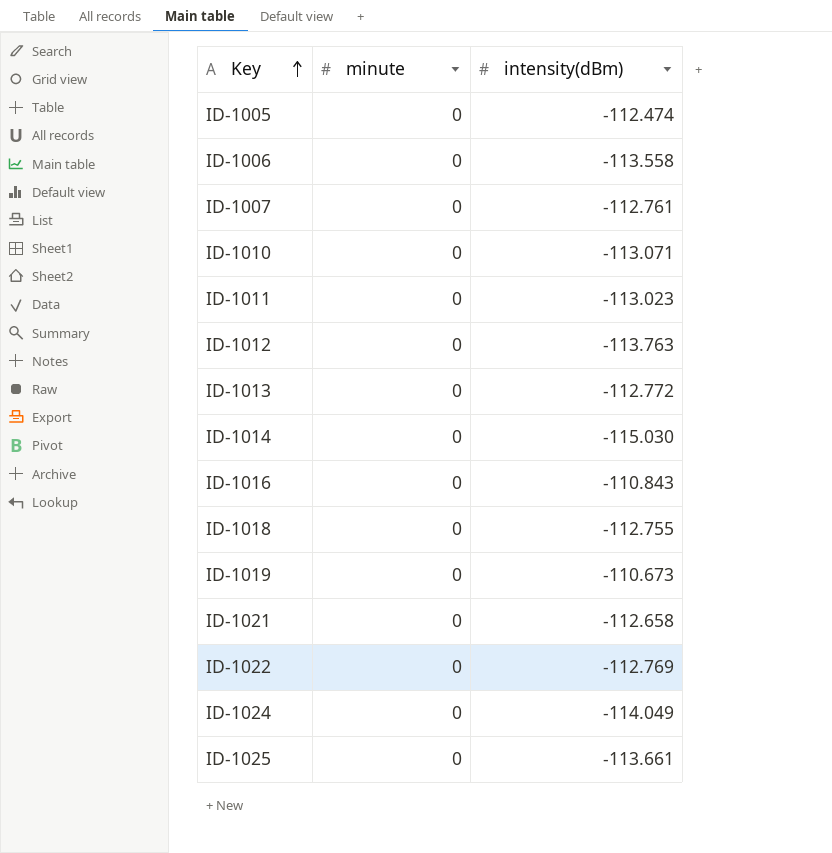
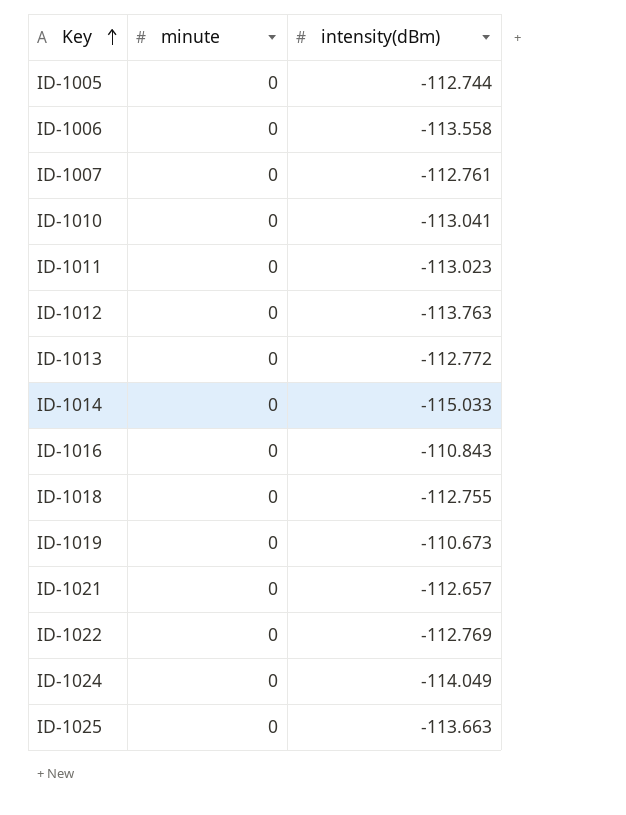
ID-1005 | intensity(dBm): -112.474 -> -112.744
ID-1010 | intensity(dBm): -113.071 -> -113.041
ID-1014 | intensity(dBm): -115.030 -> -115.033
ID-1021 | intensity(dBm): -112.658 -> -112.657
ID-1025 | intensity(dBm): -113.661 -> -113.663

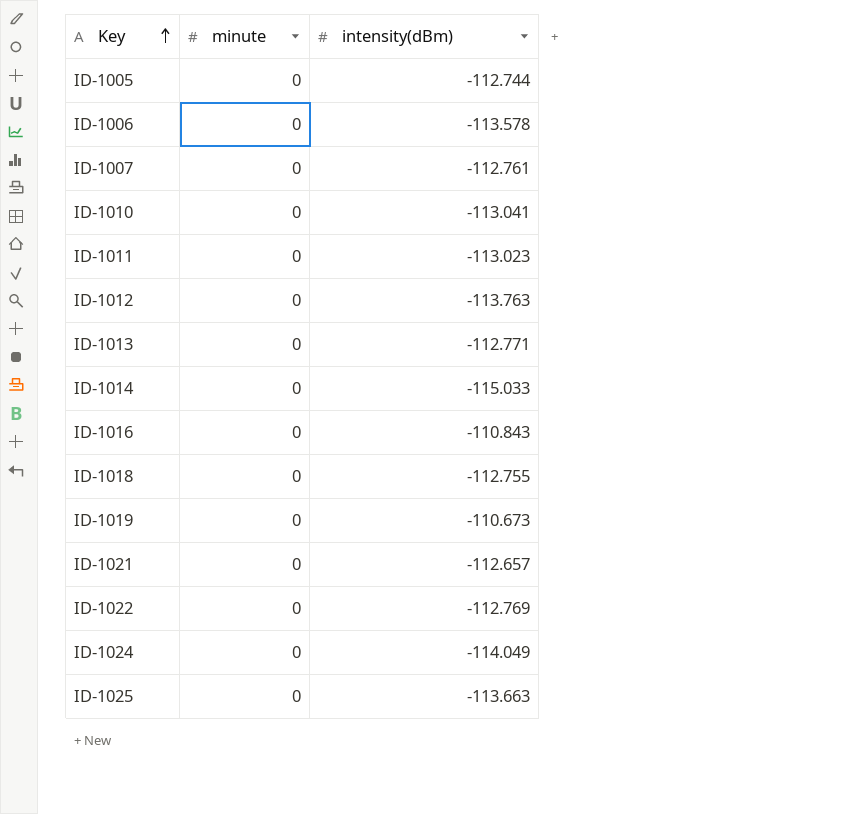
ID-1006 | intensity(dBm): -113.558 -> -113.578
ID-1013 | intensity(dBm): -112.772 -> -112.771

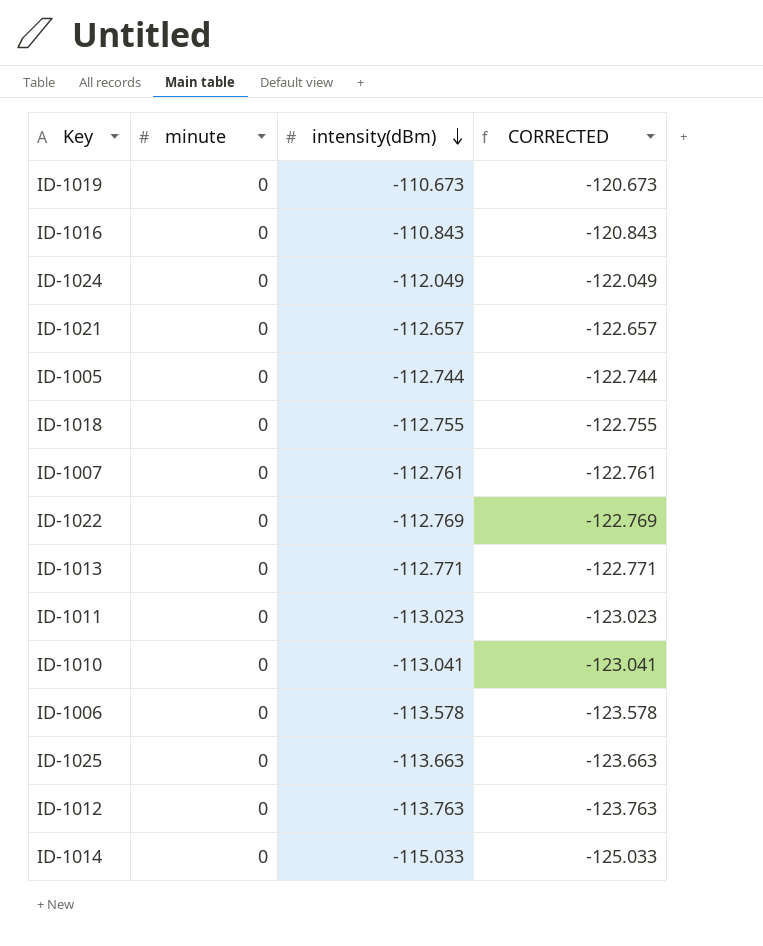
row order: Key ascending -> intensity(dBm) descending
column CORRECTED | formula: none -> [intensity(dBm)] - 10
ID-1024 | intensity(dBm): -114.049 -> -112.049

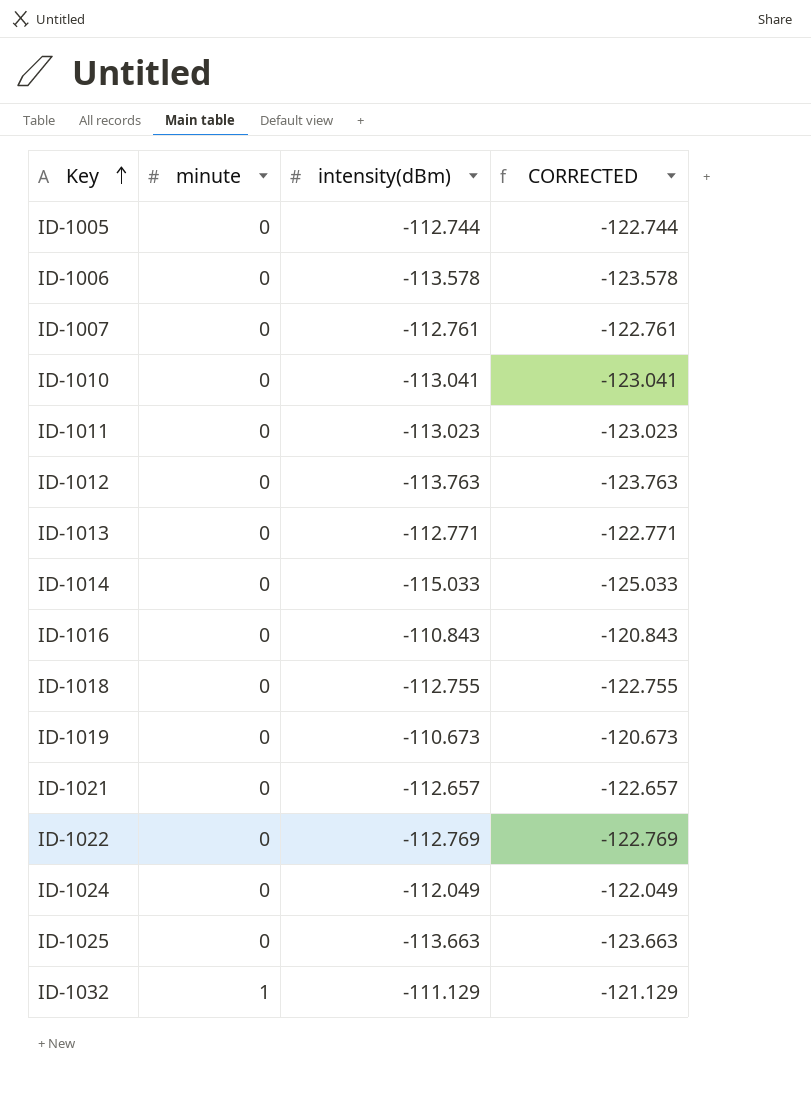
row order: intensity(dBm) descending -> Key ascending
row ID-1032: none -> 1 | -111.129 | -121.129

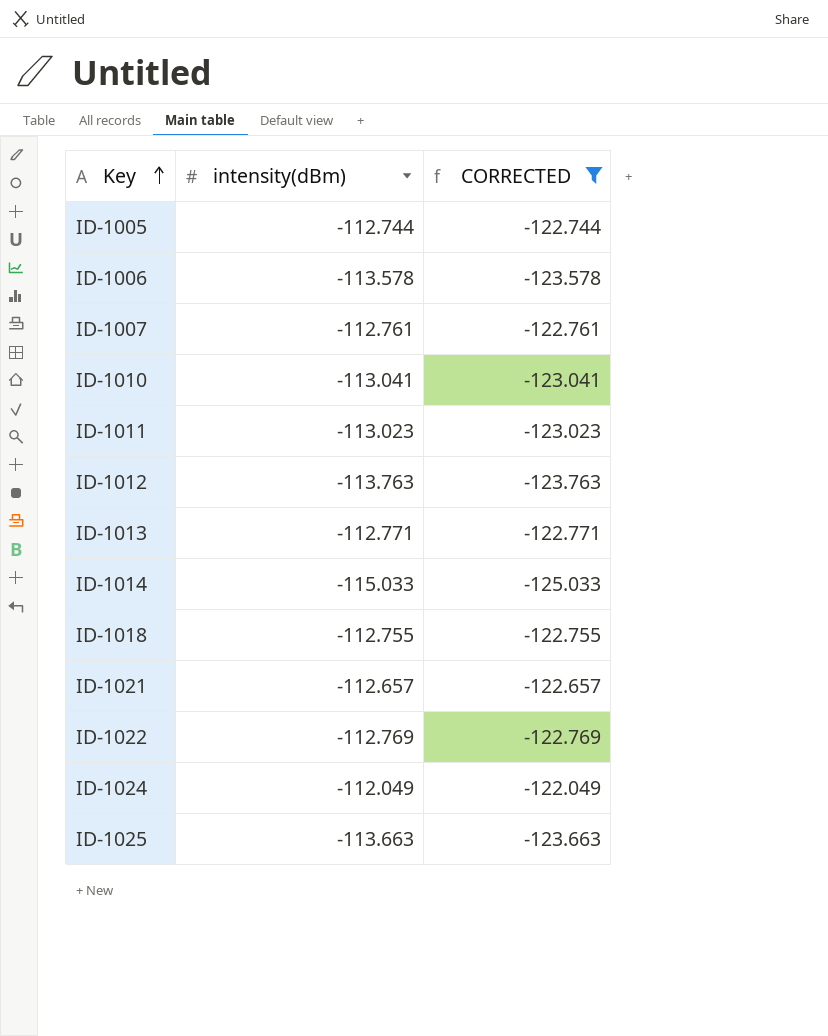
filter: none -> CORRECTED <= -122.049
column minute | position: 2 -> none

